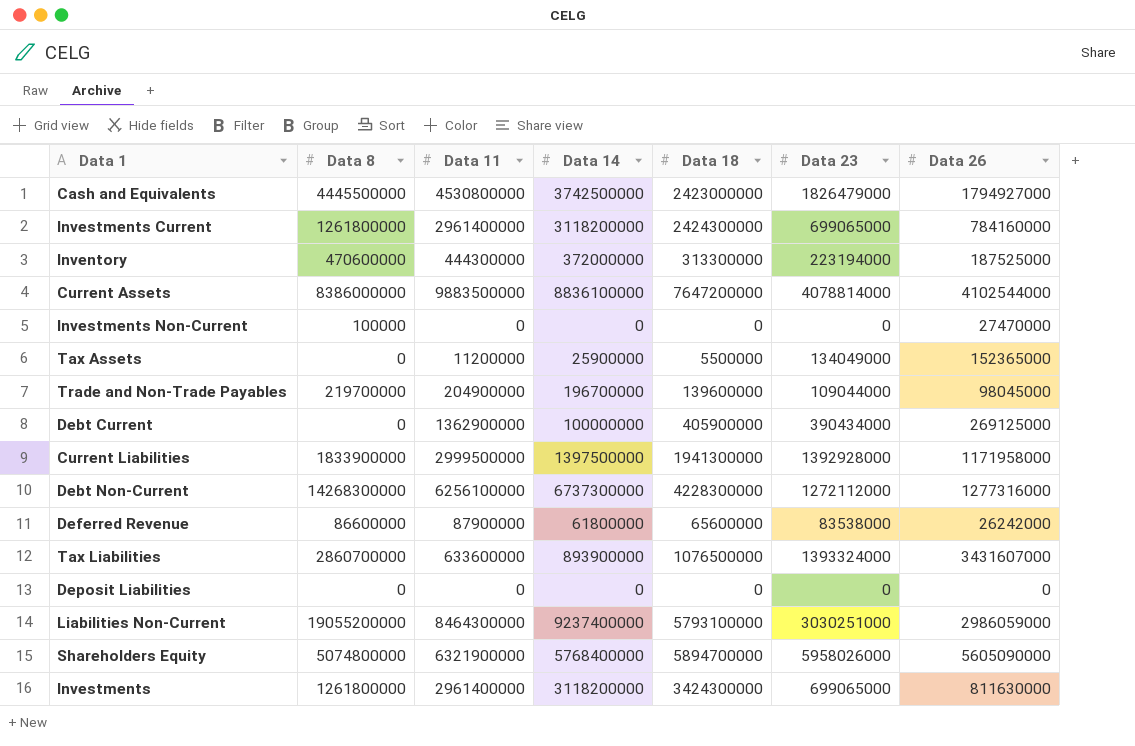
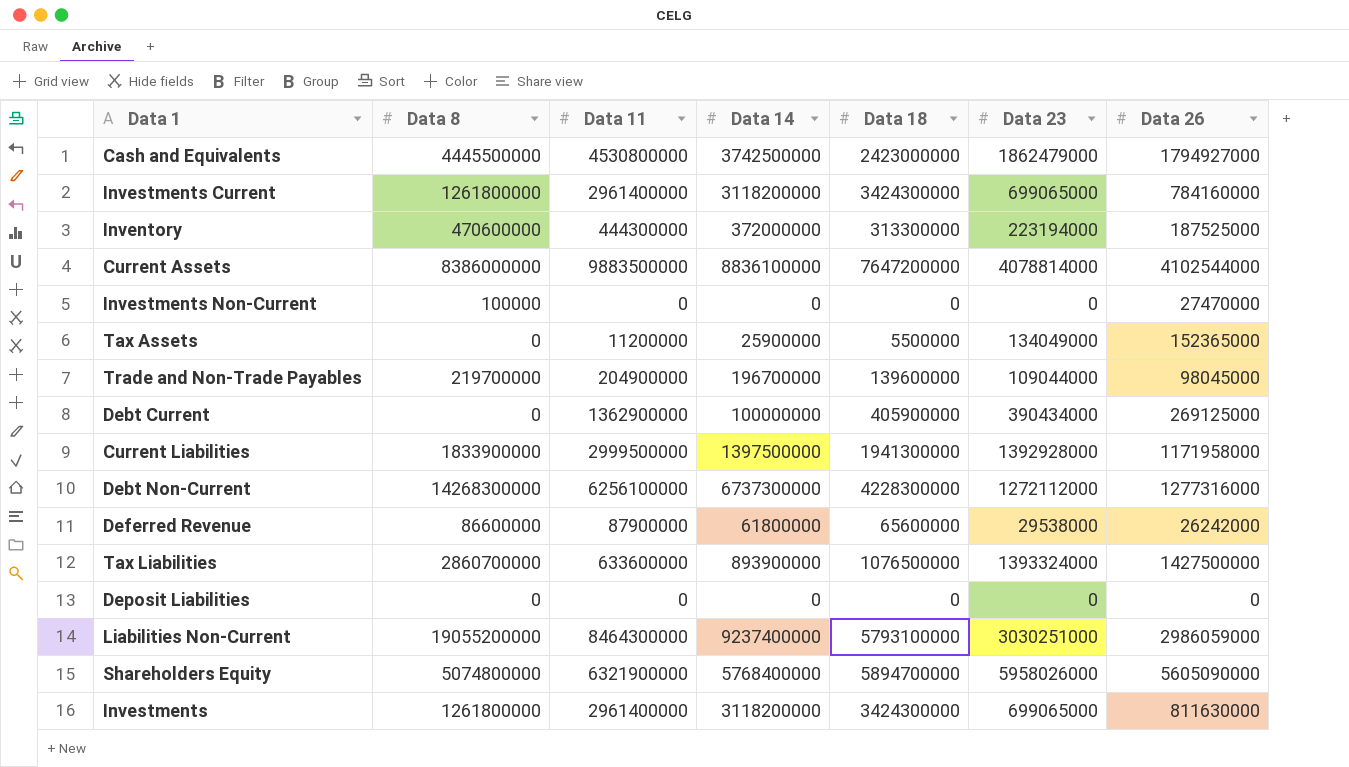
Cash and Equivalents | Data 23: 1826479000 -> 1862479000
Investments Current | Data 18: 2424300000 -> 3424300000
Deferred Revenue | Data 23: 83538000 -> 29538000
Tax Liabilities | Data 26: 3431607000 -> 1427500000

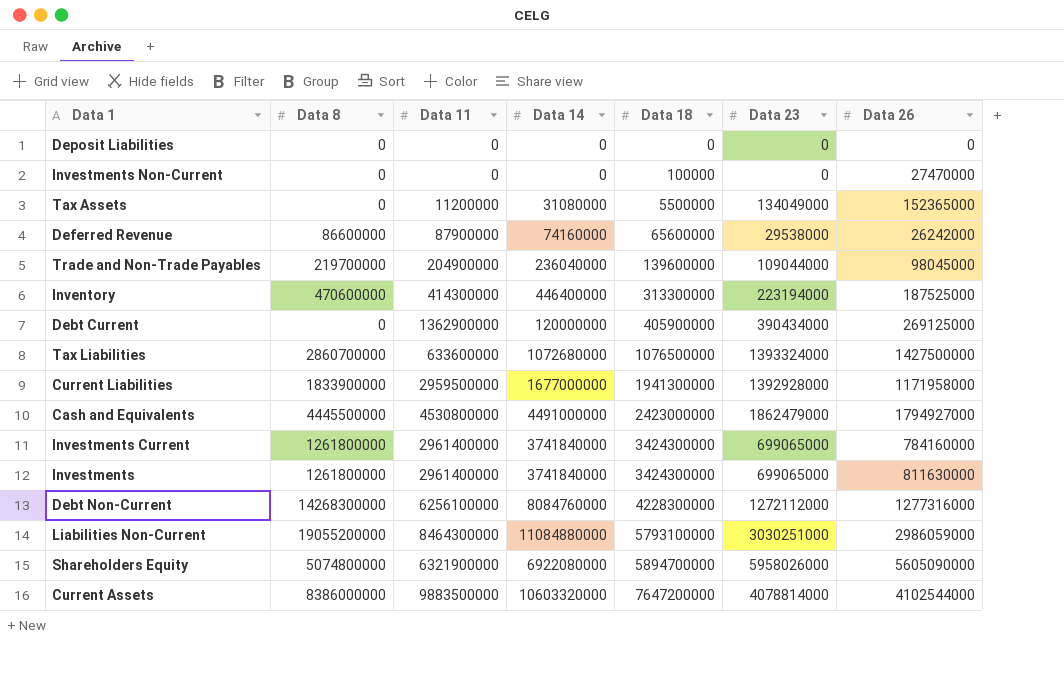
row order: none -> Data 18 ascending
Investments Non-Current | Data 8: 100000 -> 0
Investments Non-Current | Data 18: 0 -> 100000
Tax Assets | Data 14: 25900000 -> 31080000
Deferred Revenue | Data 14: 61800000 -> 74160000
Trade and Non-Trade Payables | Data 14: 196700000 -> 236040000
Inventory | Data 11: 444300000 -> 414300000
Inventory | Data 14: 372000000 -> 446400000
Debt Current | Data 14: 100000000 -> 120000000
Tax Liabilities | Data 14: 893900000 -> 1072680000
Current Liabilities | Data 11: 2999500000 -> 2959500000
Current Liabilities | Data 14: 1397500000 -> 1677000000
Cash and Equivalents | Data 14: 3742500000 -> 4491000000
Investments Current | Data 14: 3118200000 -> 3741840000
Investments | Data 14: 3118200000 -> 3741840000
Debt Non-Current | Data 14: 6737300000 -> 8084760000
Liabilities Non-Current | Data 14: 9237400000 -> 11084880000
Shareholders Equity | Data 14: 5768400000 -> 6922080000
Current Assets | Data 14: 8836100000 -> 10603320000

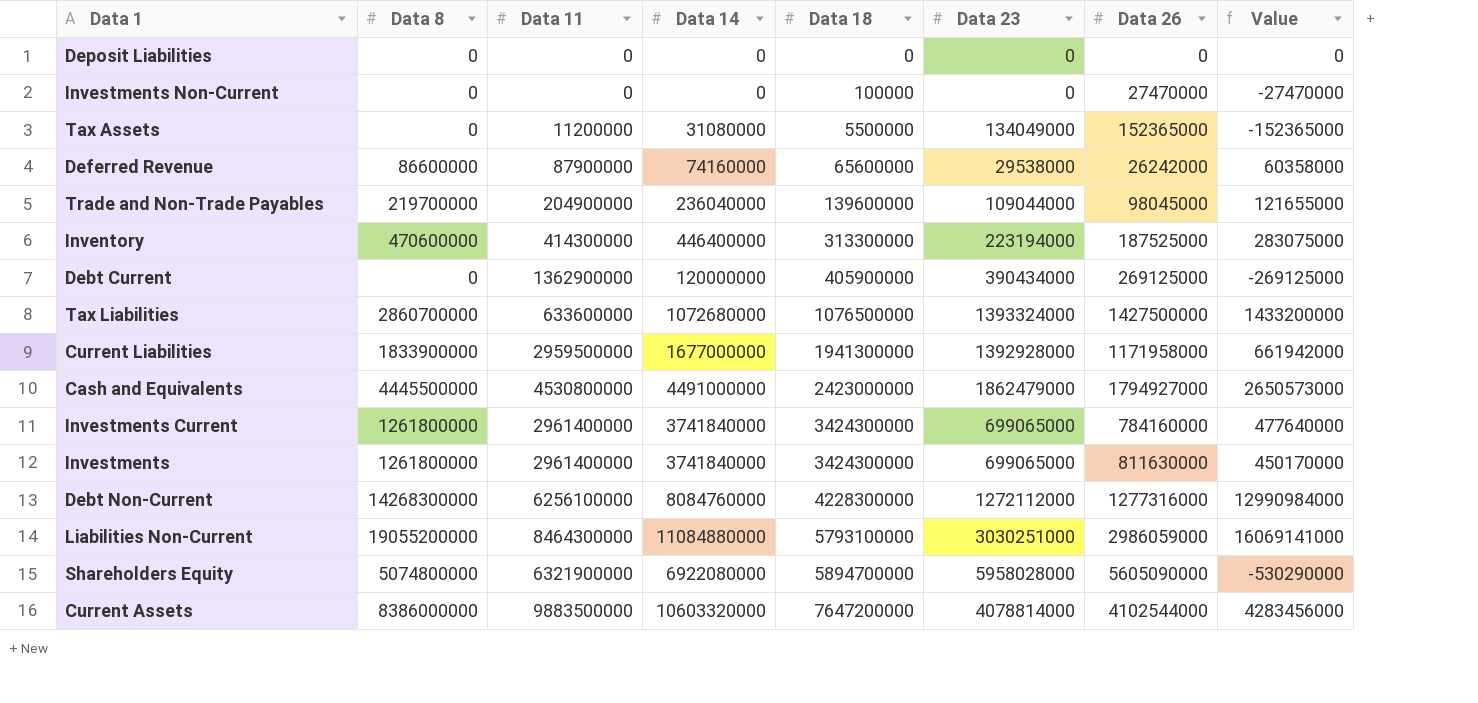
column Value | formula: none -> [Data 8] - [Data 26]
Shareholders Equity | Data 23: 5958026000 -> 5958028000

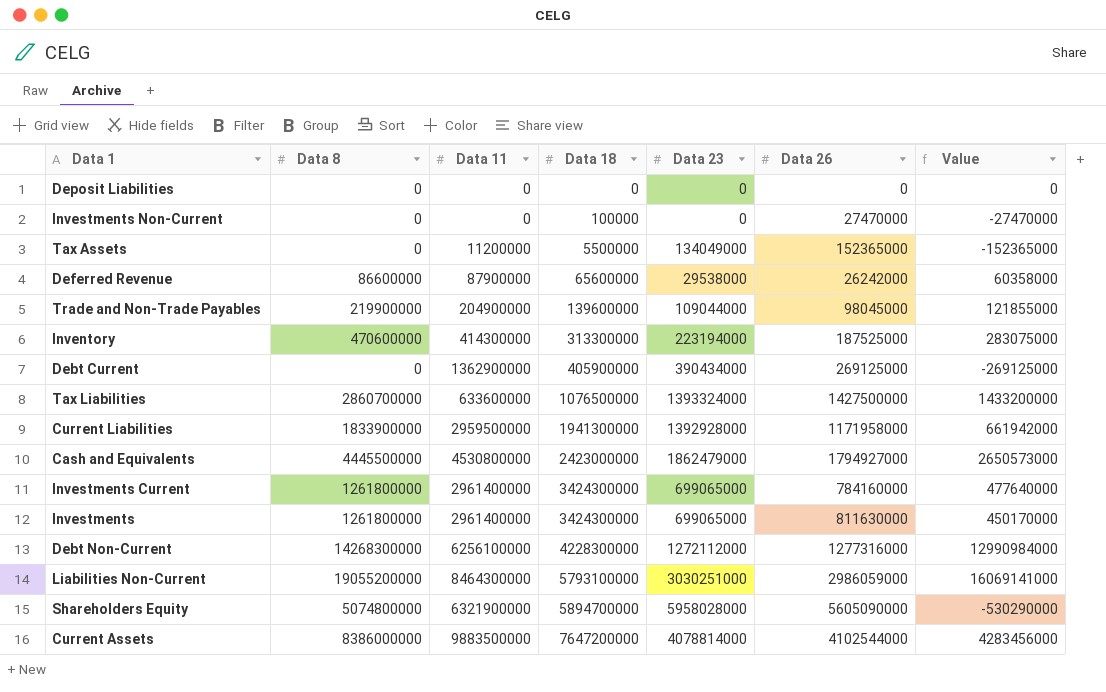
column Data 14 | position: 4 -> none
Trade and Non-Trade Payables | Data 8: 219700000 -> 219900000
Trade and Non-Trade Payables | Value: 121655000 -> 121855000

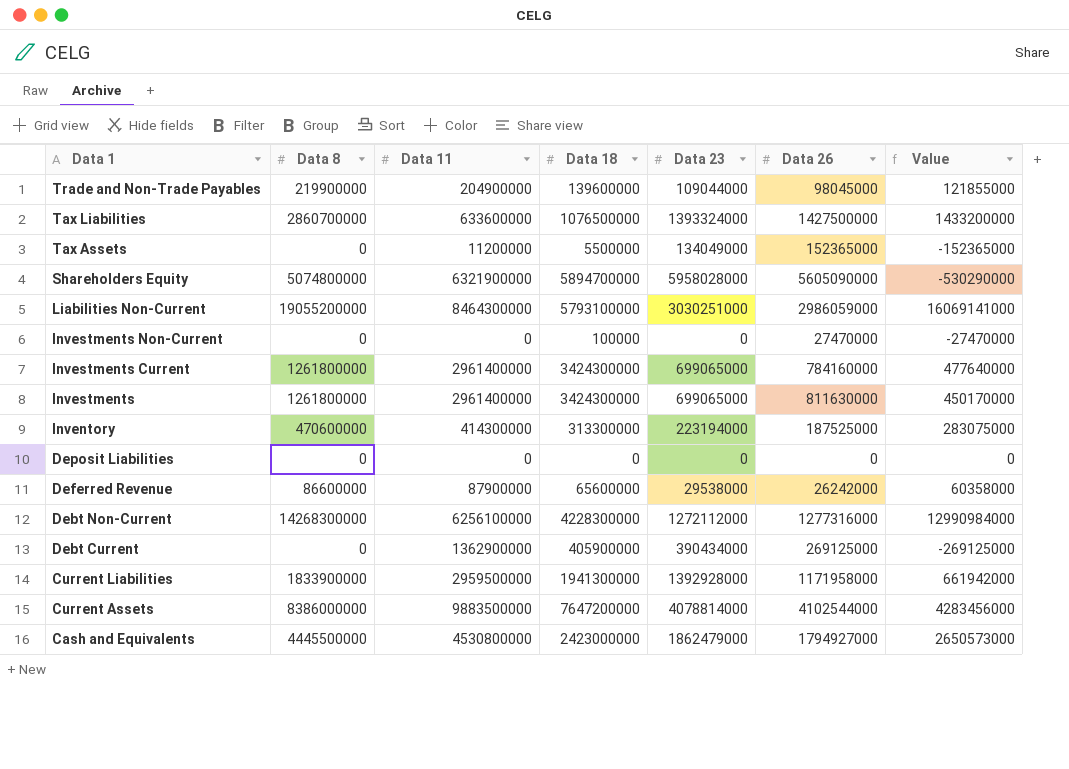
row order: Data 18 ascending -> Data 1 descending

